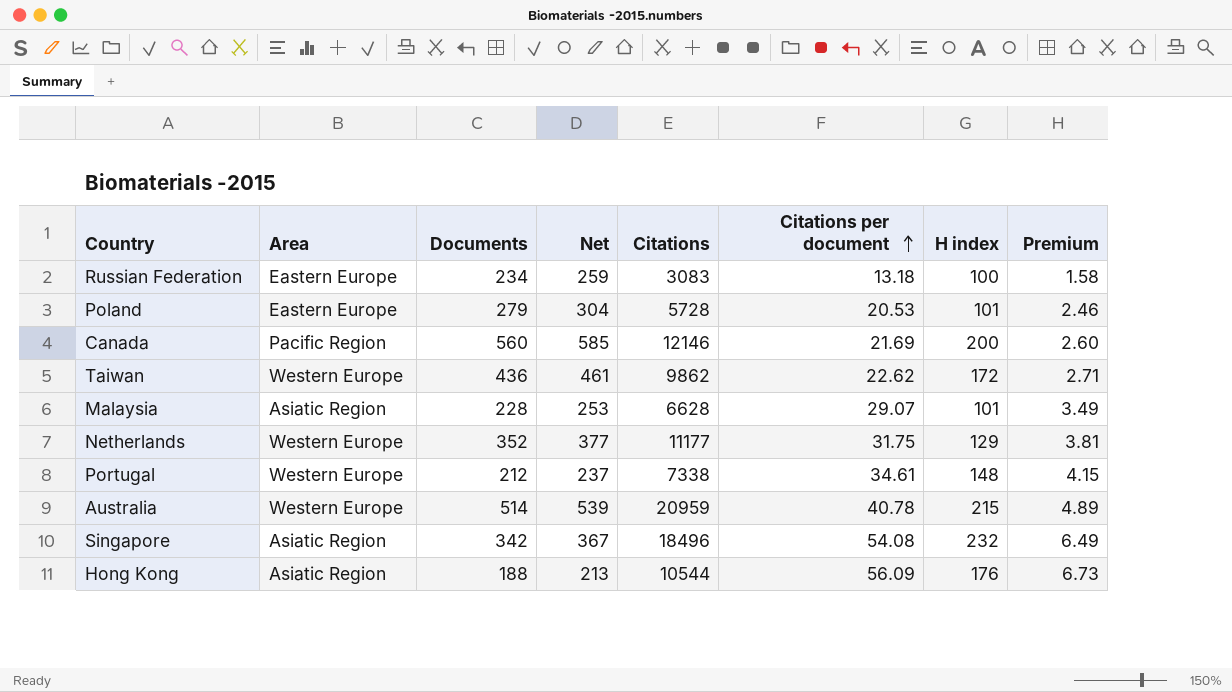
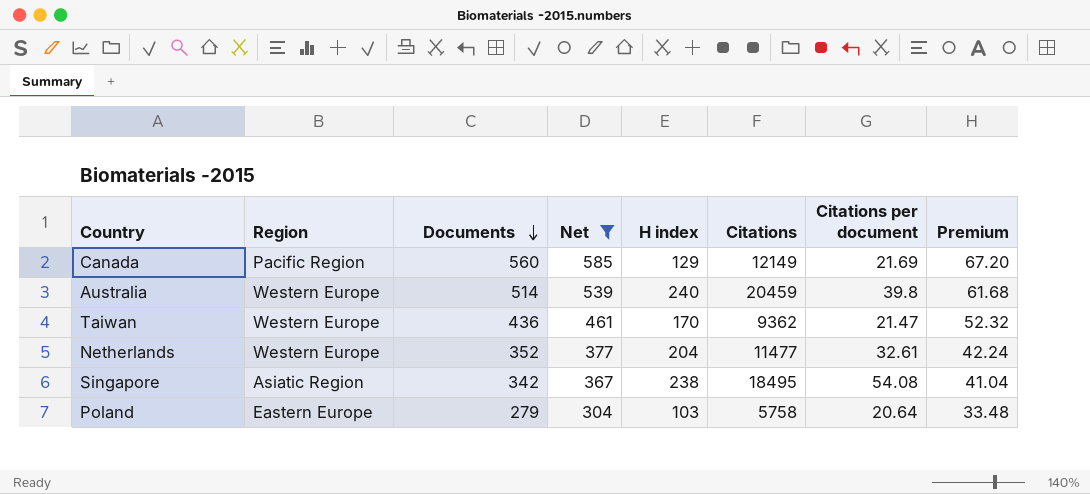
filter: none -> Net >= 304
row order: Citations per document ascending -> Documents descending
column name: Area -> Region
column H index | position: 7 -> 5
column Premium | formula: [Citations per document] * 0.12 -> [Documents] * 0.12
Canada | H index: 200 -> 129
Canada | Citations: 12146 -> 12149
Australia | H index: 215 -> 240
Australia | Citations: 20959 -> 20459
Australia | Citations per document: 40.78 -> 39.8
Taiwan | H index: 172 -> 170
Taiwan | Citations: 9862 -> 9362
Taiwan | Citations per document: 22.62 -> 21.47
Netherlands | H index: 129 -> 204
Netherlands | Citations: 11177 -> 11477
Netherlands | Citations per document: 31.75 -> 32.61
Singapore | H index: 232 -> 238
Singapore | Citations: 18496 -> 18495
Poland | H index: 101 -> 103
Poland | Citations: 5728 -> 5758
Poland | Citations per document: 20.53 -> 20.64

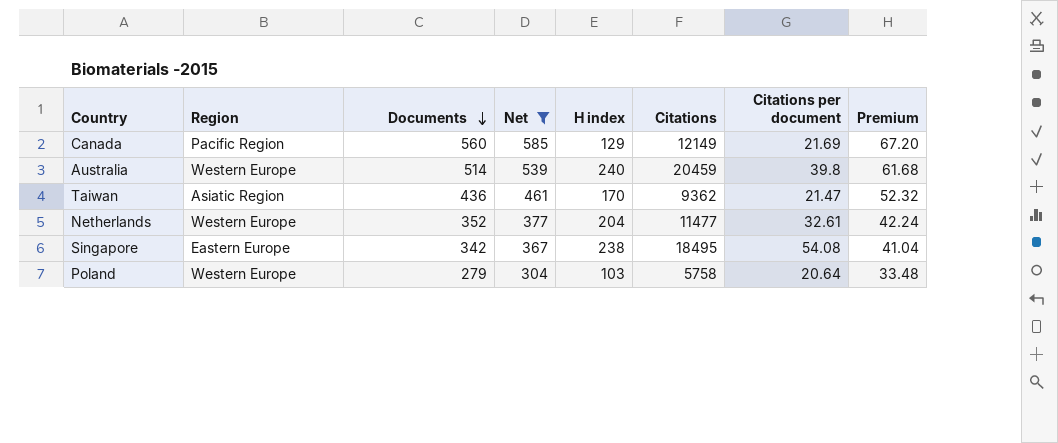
Taiwan | Region: Western Europe -> Asiatic Region
Singapore | Region: Asiatic Region -> Eastern Europe
Poland | Region: Eastern Europe -> Western Europe

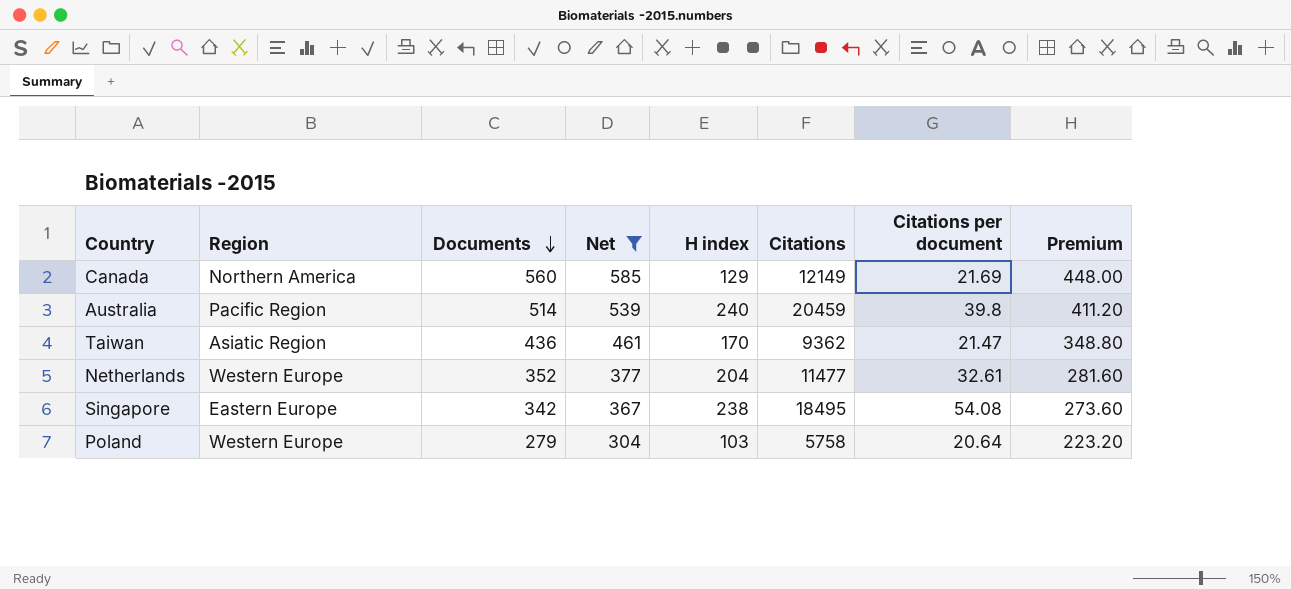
column Premium | formula: [Documents] * 0.12 -> [Documents] * 0.8
Canada | Region: Pacific Region -> Northern America
Australia | Region: Western Europe -> Pacific Region

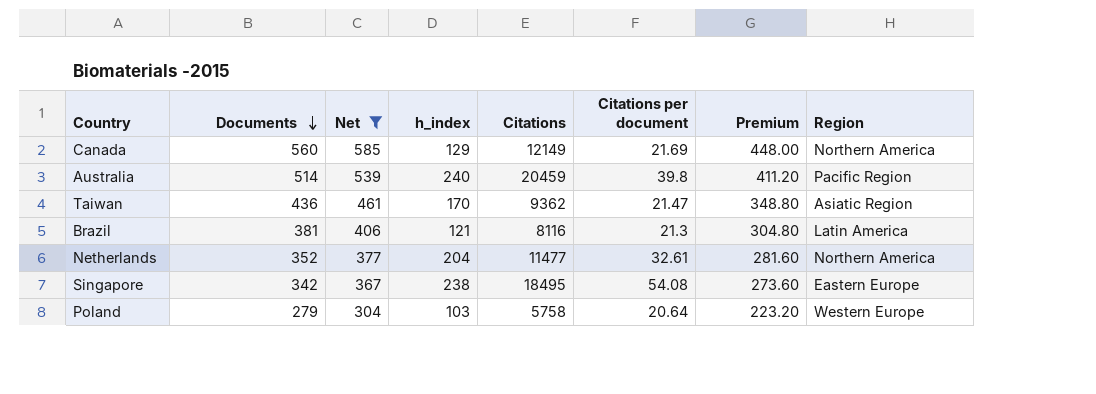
column name: H index -> h_index
column Region | position: 2 -> 8
row Brazil: none -> 381 | 406 | 121 | 8116 | 21.3 | 304.80 | Latin America
Netherlands | Region: Western Europe -> Northern America

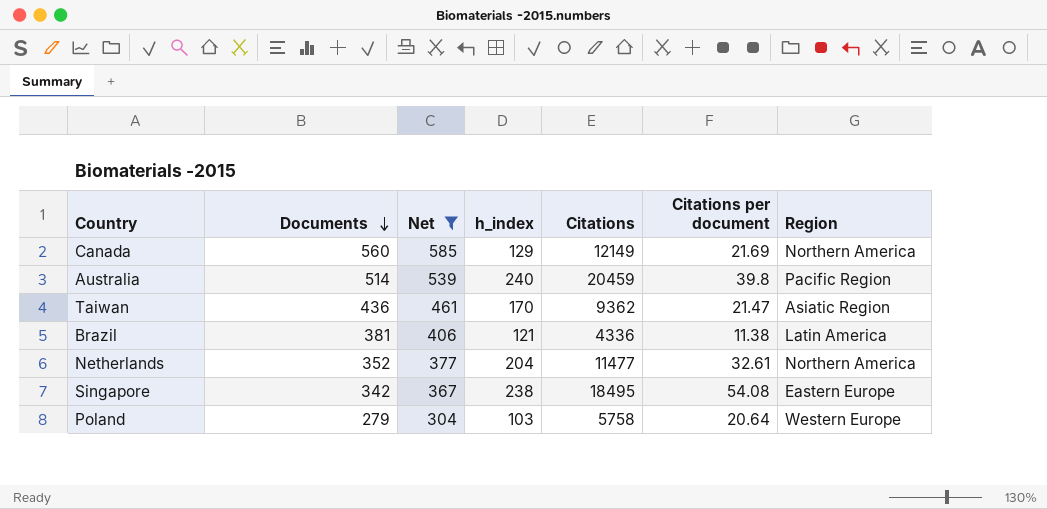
column Premium | formula: [Documents] * 0.8 -> none
Brazil | Citations: 8116 -> 4336
Brazil | Citations per document: 21.3 -> 11.38

